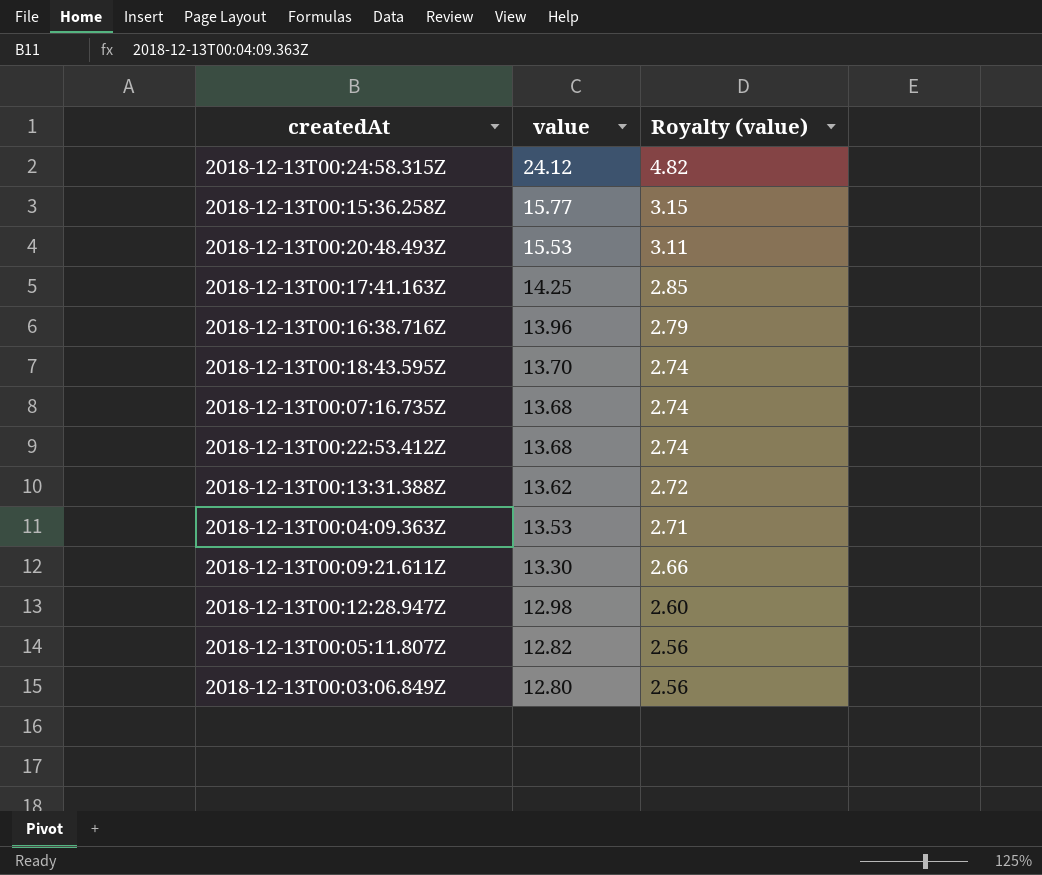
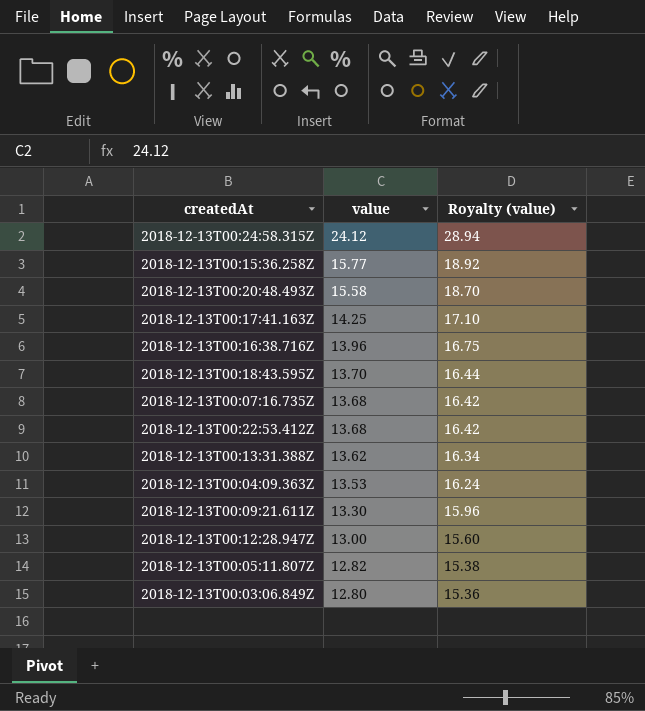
column Royalty (value) | formula: [value] * 0.2 -> [value] * 1.2
2018-12-13T00:20:48.493Z | value: 15.53 -> 15.58
2018-12-13T00:12:28.947Z | value: 12.98 -> 13.00

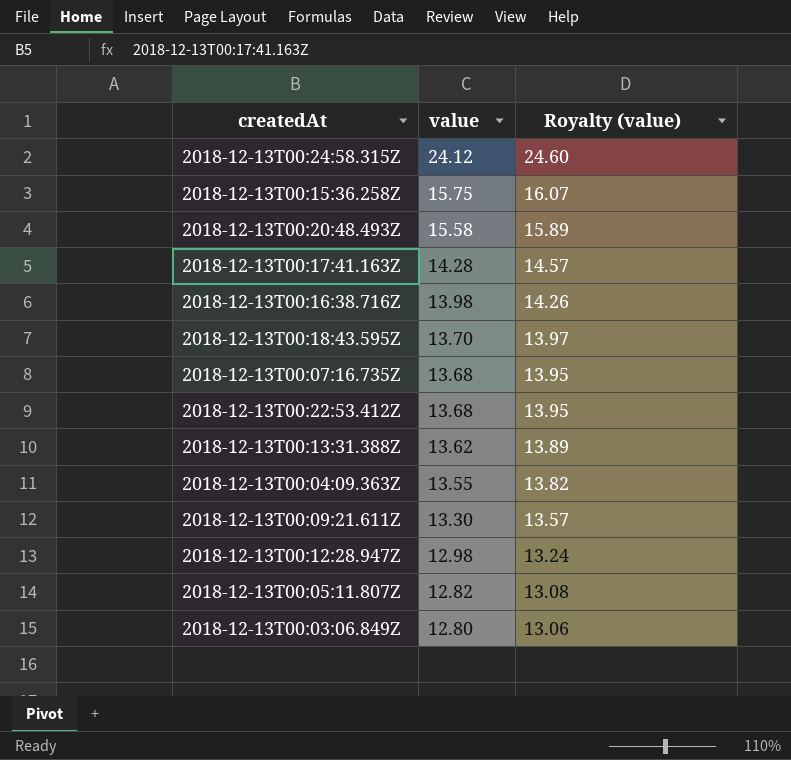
column Royalty (value) | formula: [value] * 1.2 -> [value] * 1.02
2018-12-13T00:15:36.258Z | value: 15.77 -> 15.75
2018-12-13T00:17:41.163Z | value: 14.25 -> 14.28
2018-12-13T00:16:38.716Z | value: 13.96 -> 13.98
2018-12-13T00:04:09.363Z | value: 13.53 -> 13.55
2018-12-13T00:12:28.947Z | value: 13.00 -> 12.98

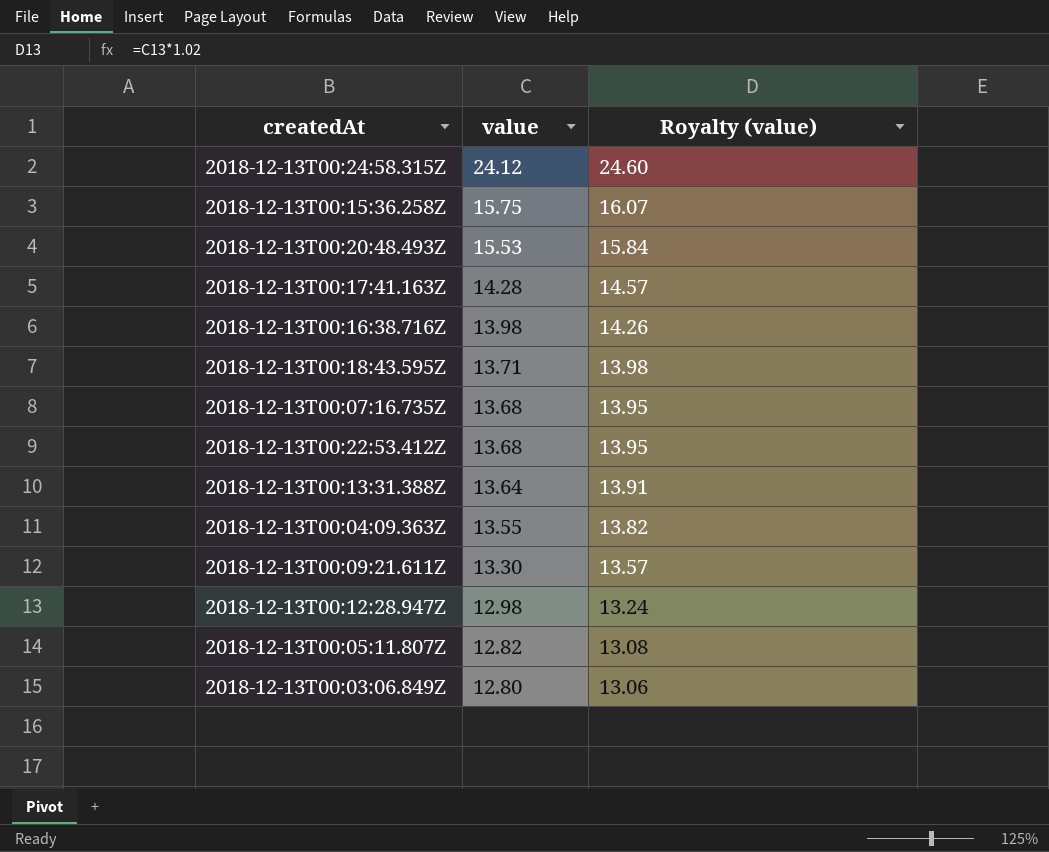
2018-12-13T00:20:48.493Z | value: 15.58 -> 15.53
2018-12-13T00:20:48.493Z | Royalty (value): 15.89 -> 15.84
2018-12-13T00:18:43.595Z | value: 13.70 -> 13.71
2018-12-13T00:18:43.595Z | Royalty (value): 13.97 -> 13.98
2018-12-13T00:13:31.388Z | value: 13.62 -> 13.64
2018-12-13T00:13:31.388Z | Royalty (value): 13.89 -> 13.91

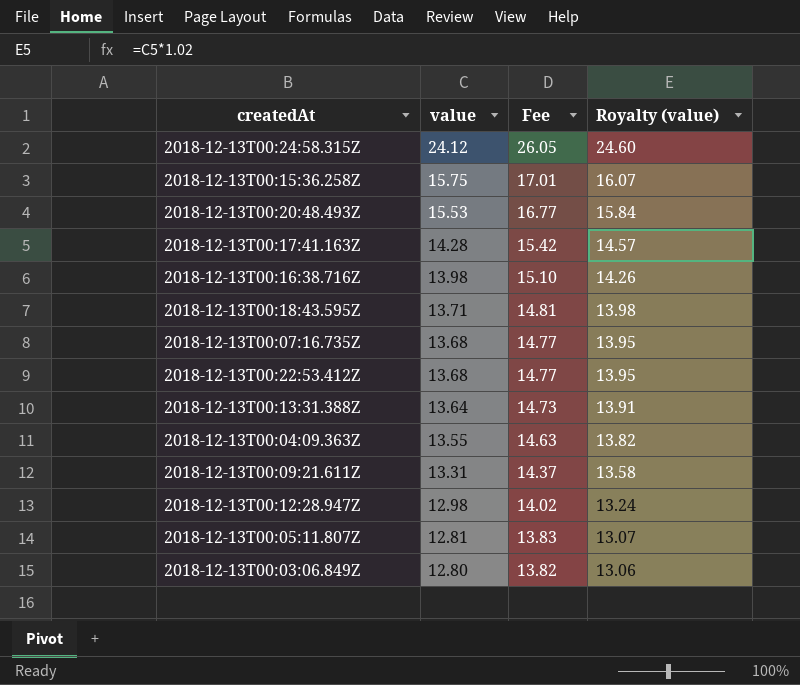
column Fee | formula: none -> [value] * 1.08
2018-12-13T00:09:21.611Z | value: 13.30 -> 13.31
2018-12-13T00:09:21.611Z | Royalty (value): 13.57 -> 13.58
2018-12-13T00:05:11.807Z | value: 12.82 -> 12.81
2018-12-13T00:05:11.807Z | Royalty (value): 13.08 -> 13.07

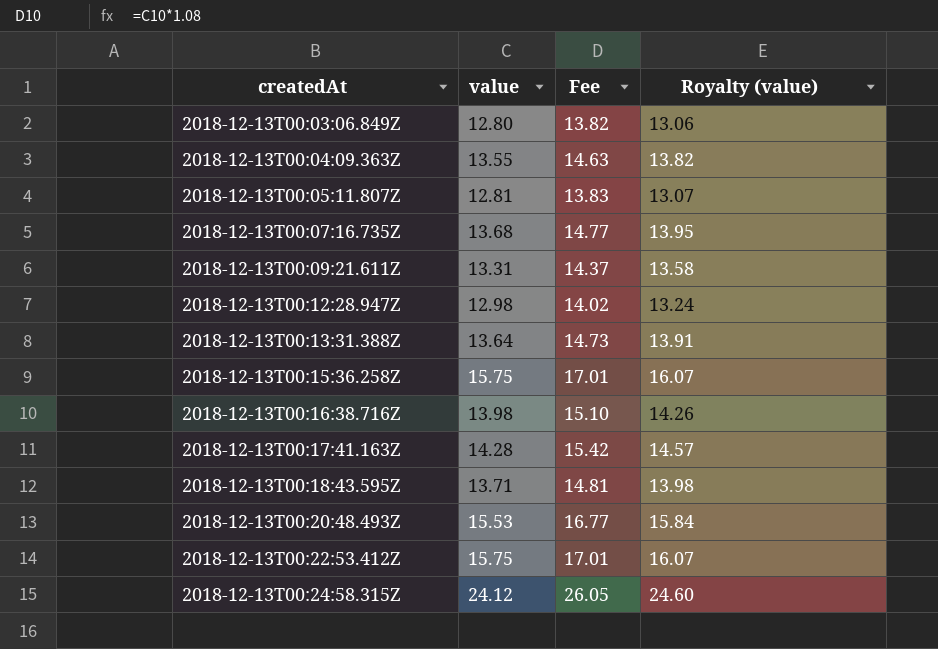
row order: value descending -> createdAt ascending
2018-12-13T00:22:53.412Z | value: 13.68 -> 15.75
2018-12-13T00:22:53.412Z | Fee: 14.77 -> 17.01
2018-12-13T00:22:53.412Z | Royalty (value): 13.95 -> 16.07

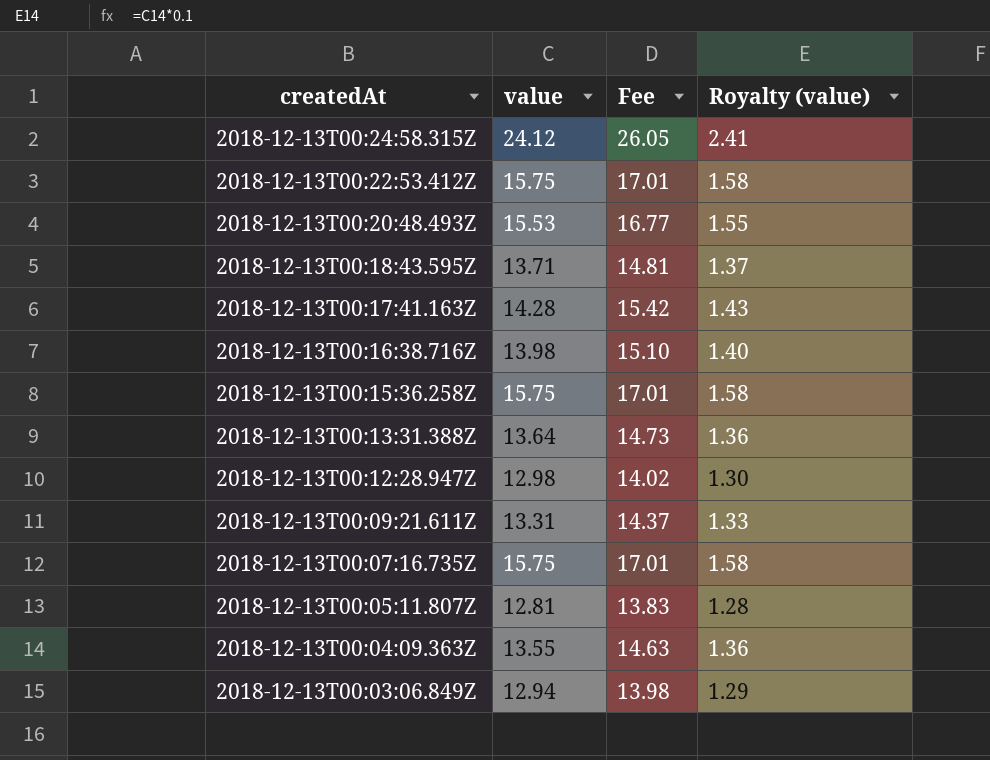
row order: createdAt ascending -> createdAt descending
column Royalty (value) | formula: [value] * 1.02 -> [value] * 0.1
2018-12-13T00:07:16.735Z | value: 13.68 -> 15.75
2018-12-13T00:07:16.735Z | Fee: 14.77 -> 17.01
2018-12-13T00:03:06.849Z | value: 12.80 -> 12.94
2018-12-13T00:03:06.849Z | Fee: 13.82 -> 13.98

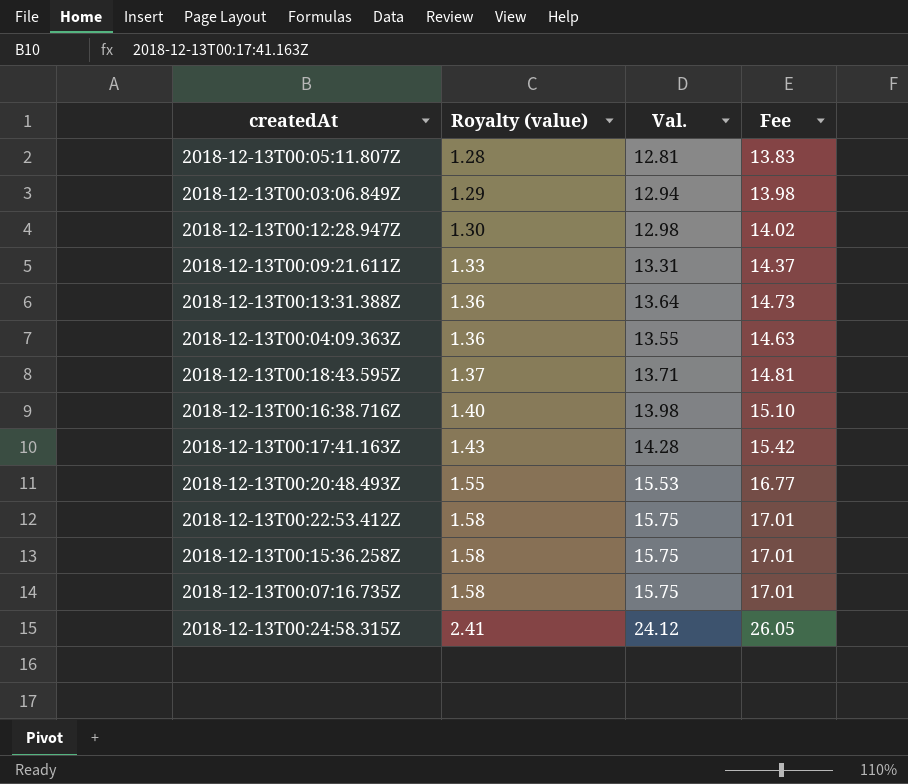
row order: createdAt descending -> Royalty (value) ascending
column Royalty (value) | position: 4 -> 2
column name: value -> Val.

